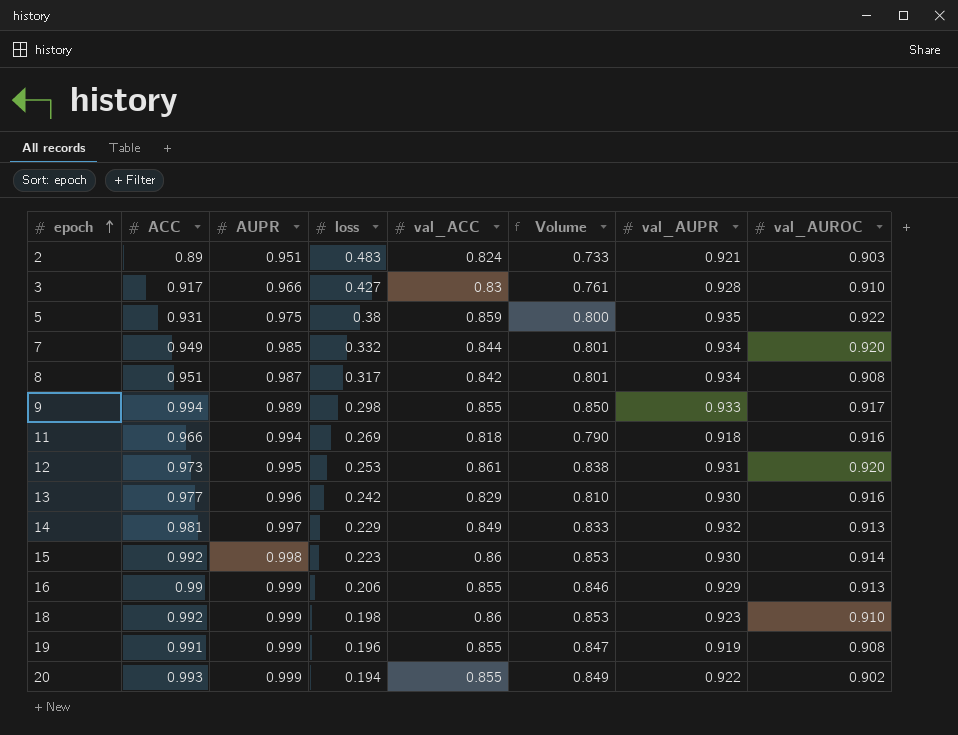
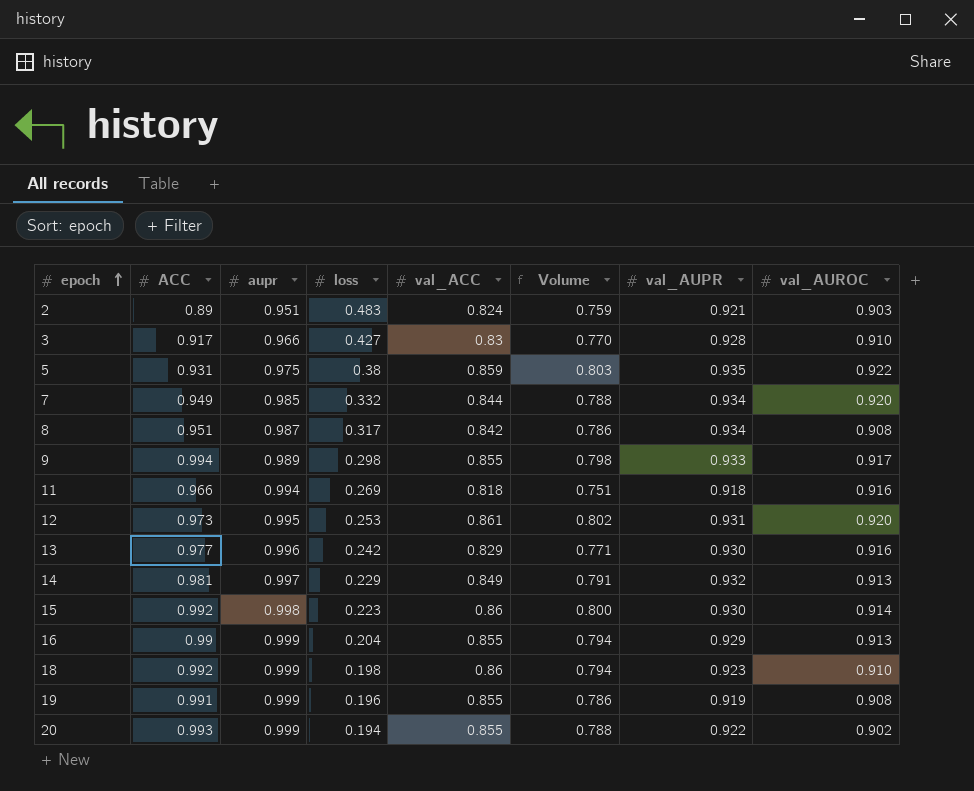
column name: AUPR -> aupr
column Volume | formula: [ACC] * [val_ACC] -> [val_ACC] * [val_AUPR]
16 | loss: 0.206 -> 0.204

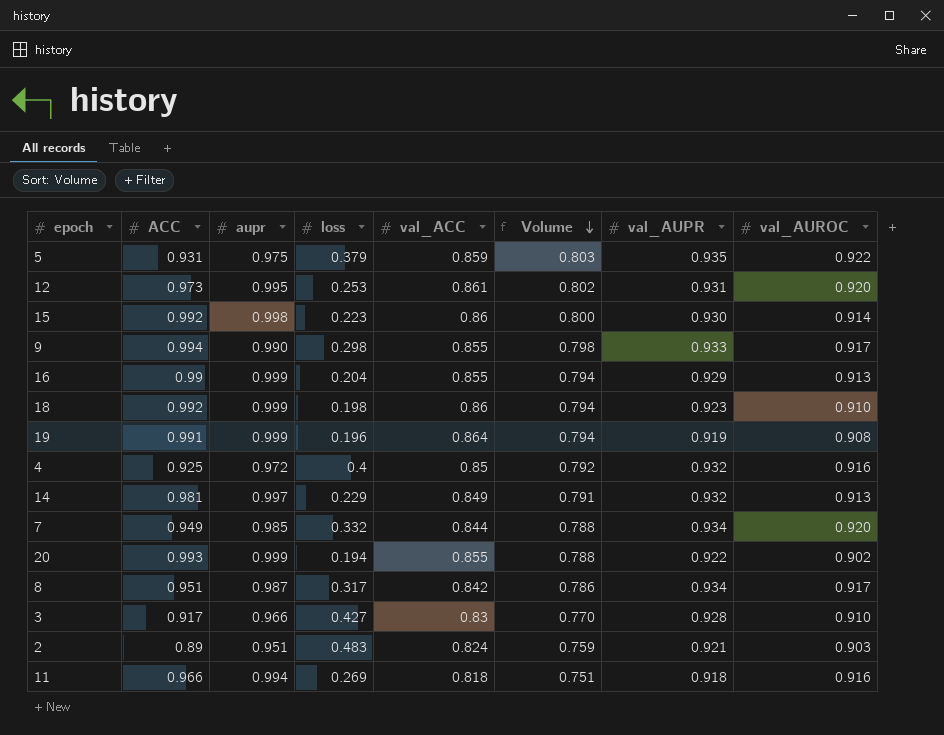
row order: epoch ascending -> Volume descending
row 13: 0.977 | 0.996 | 0.242 | 0.829 | 0.771 | 0.930 | 0.916 -> none
5 | loss: 0.38 -> 0.379
9 | aupr: 0.989 -> 0.990
19 | val_ACC: 0.855 -> 0.864
19 | Volume: 0.786 -> 0.794
row 4: none -> 0.925 | 0.972 | 0.4 | 0.85 | 0.792 | 0.932 | 0.916
8 | val_AUROC: 0.908 -> 0.917

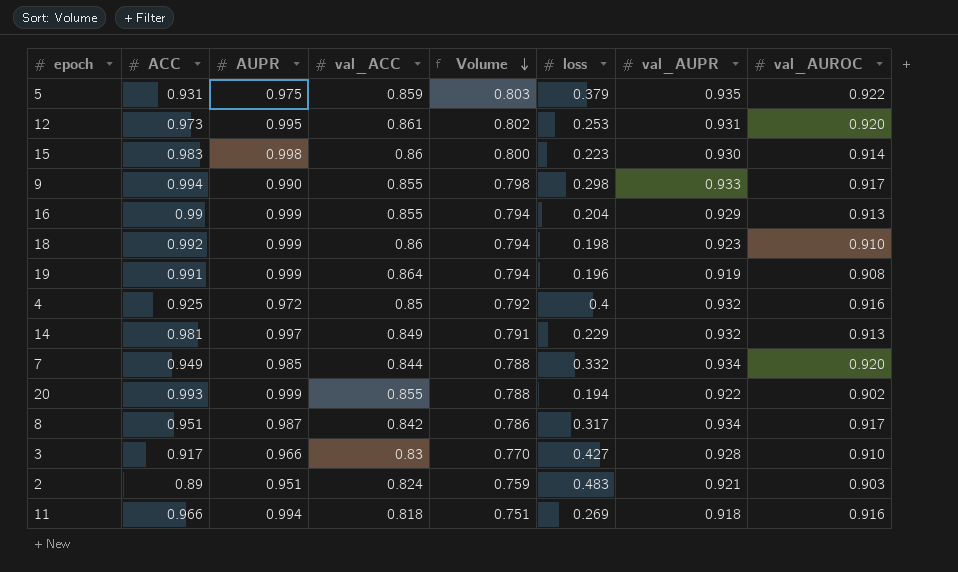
column name: aupr -> AUPR
column loss | position: 4 -> 6
15 | ACC: 0.992 -> 0.983

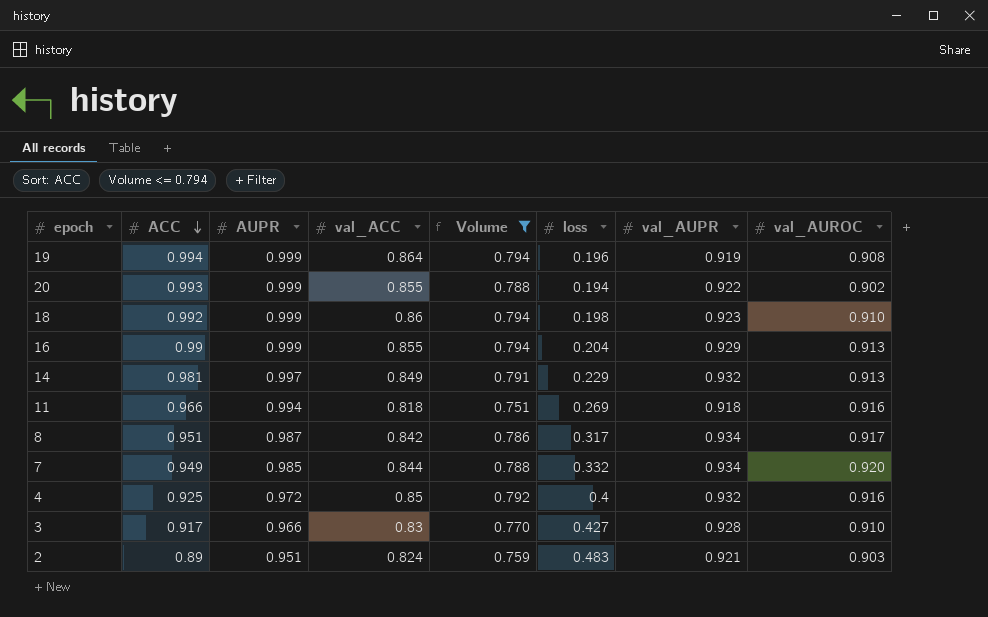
filter: none -> Volume <= 0.794
row order: Volume descending -> ACC descending
19 | ACC: 0.991 -> 0.994

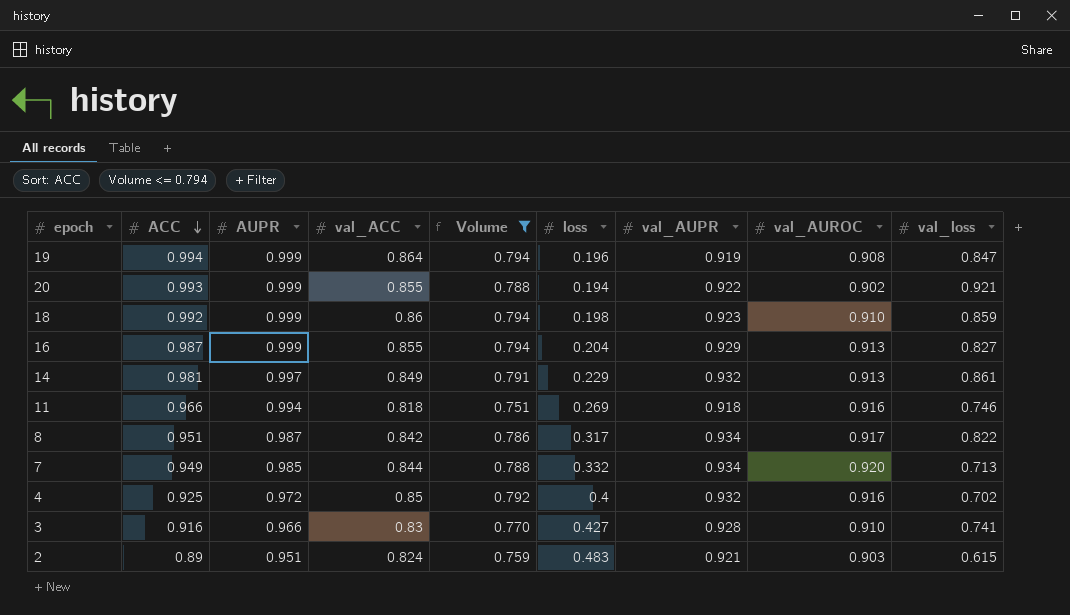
column val_loss | position: none -> 9
16 | ACC: 0.99 -> 0.987
3 | ACC: 0.917 -> 0.916

